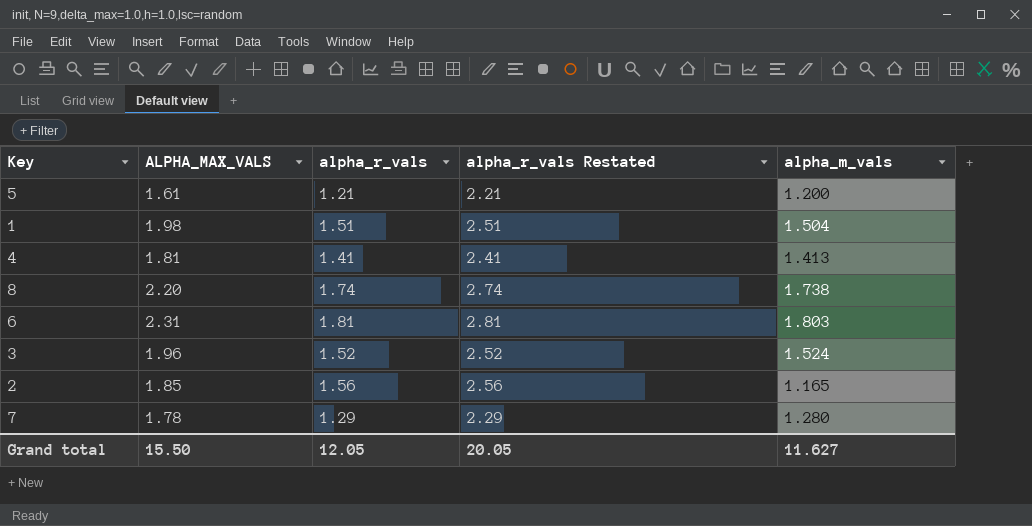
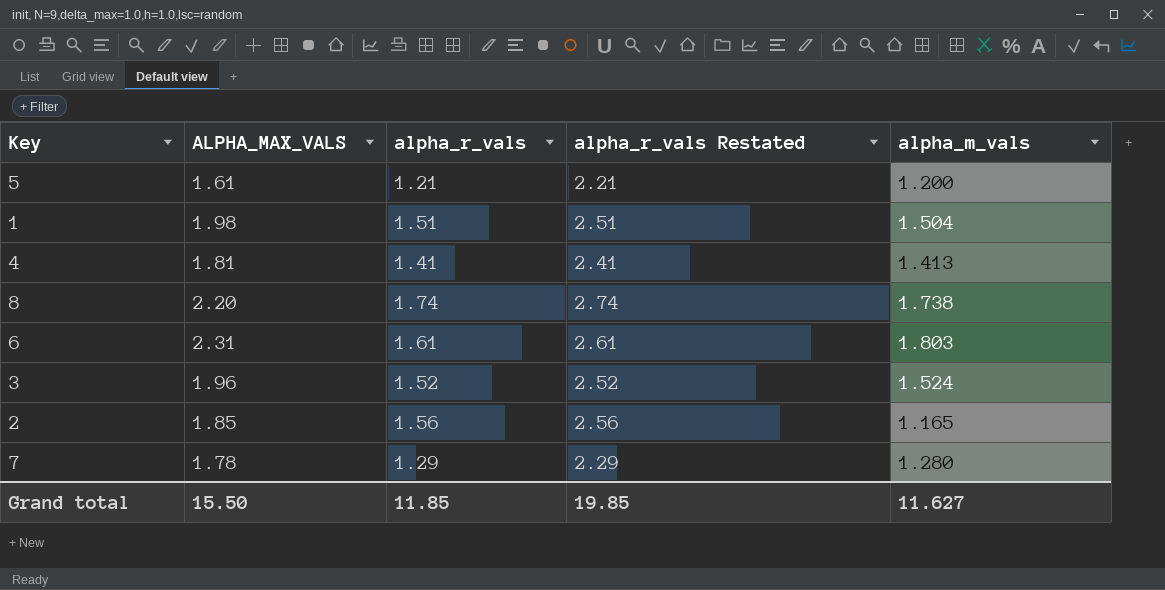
6 | alpha_r_vals: 1.81 -> 1.61
6 | alpha_r_vals Restated: 2.81 -> 2.61
Grand total | alpha_r_vals: 12.05 -> 11.85
Grand total | alpha_r_vals Restated: 20.05 -> 19.85

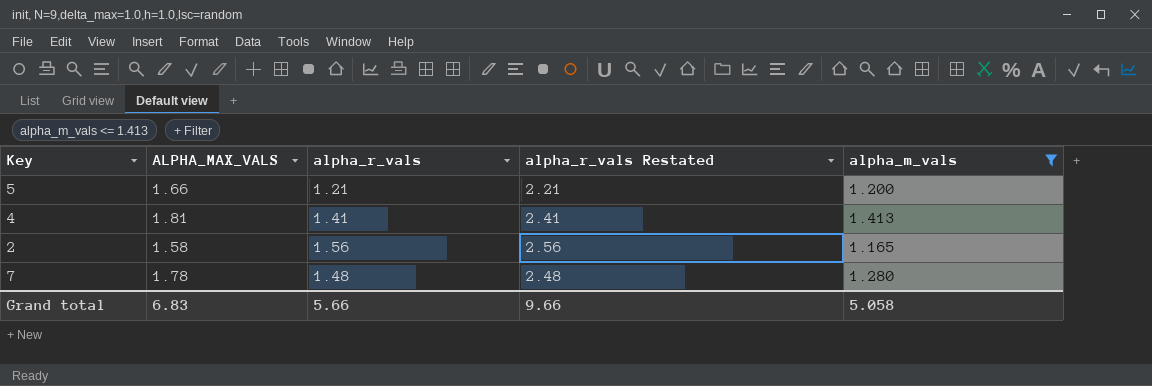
filter: none -> alpha_m_vals <= 1.413
5 | ALPHA_MAX_VALS: 1.61 -> 1.66
2 | ALPHA_MAX_VALS: 1.85 -> 1.58
7 | alpha_r_vals: 1.29 -> 1.48
7 | alpha_r_vals Restated: 2.29 -> 2.48
Grand total | ALPHA_MAX_VALS: 15.50 -> 6.83
Grand total | alpha_r_vals: 11.85 -> 5.66
Grand total | alpha_r_vals Restated: 19.85 -> 9.66
Grand total | alpha_m_vals: 11.627 -> 5.058

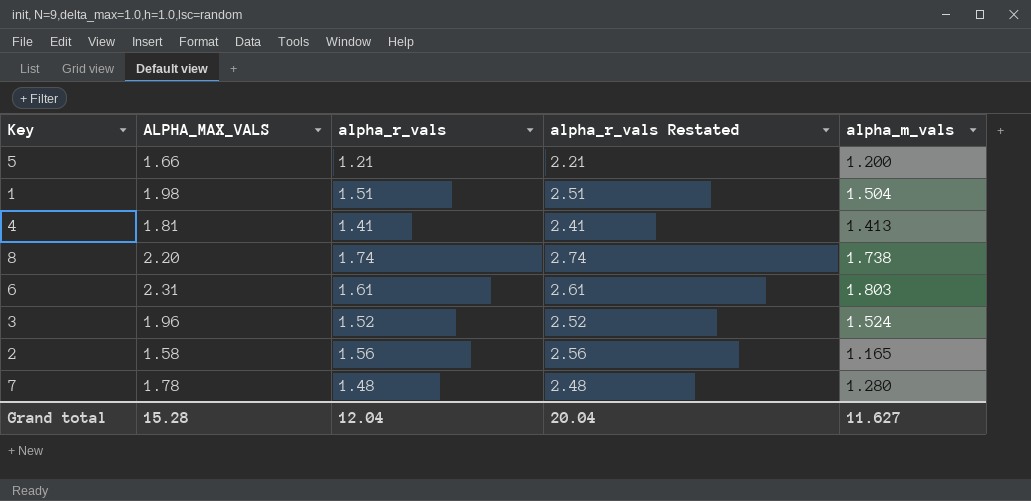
filter: alpha_m_vals <= 1.413 -> none
Grand total | ALPHA_MAX_VALS: 6.83 -> 15.28
Grand total | alpha_r_vals: 5.66 -> 12.04
Grand total | alpha_r_vals Restated: 9.66 -> 20.04
Grand total | alpha_m_vals: 5.058 -> 11.627

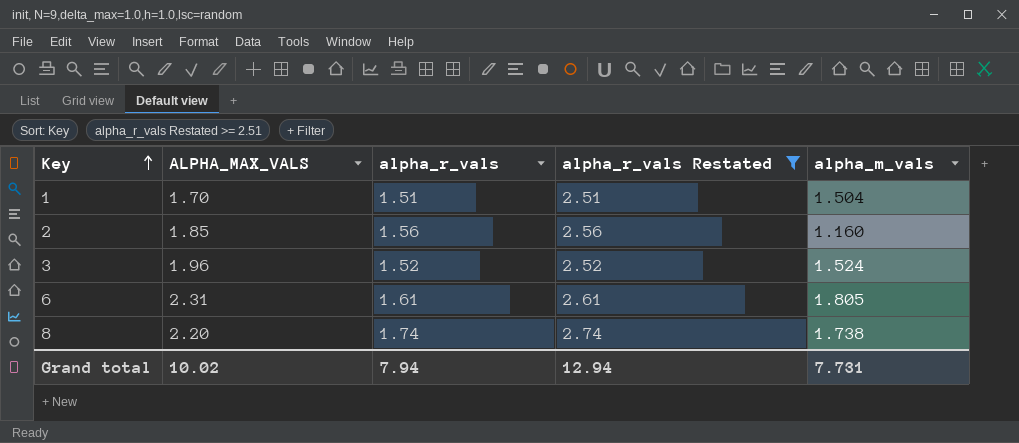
filter: none -> alpha_r_vals Restated >= 2.51
row order: none -> Key ascending
1 | ALPHA_MAX_VALS: 1.98 -> 1.70
2 | ALPHA_MAX_VALS: 1.58 -> 1.85
2 | alpha_m_vals: 1.165 -> 1.160
6 | alpha_m_vals: 1.803 -> 1.805
Grand total | ALPHA_MAX_VALS: 15.28 -> 10.02
Grand total | alpha_r_vals: 12.04 -> 7.94
Grand total | alpha_r_vals Restated: 20.04 -> 12.94
Grand total | alpha_m_vals: 11.627 -> 7.731

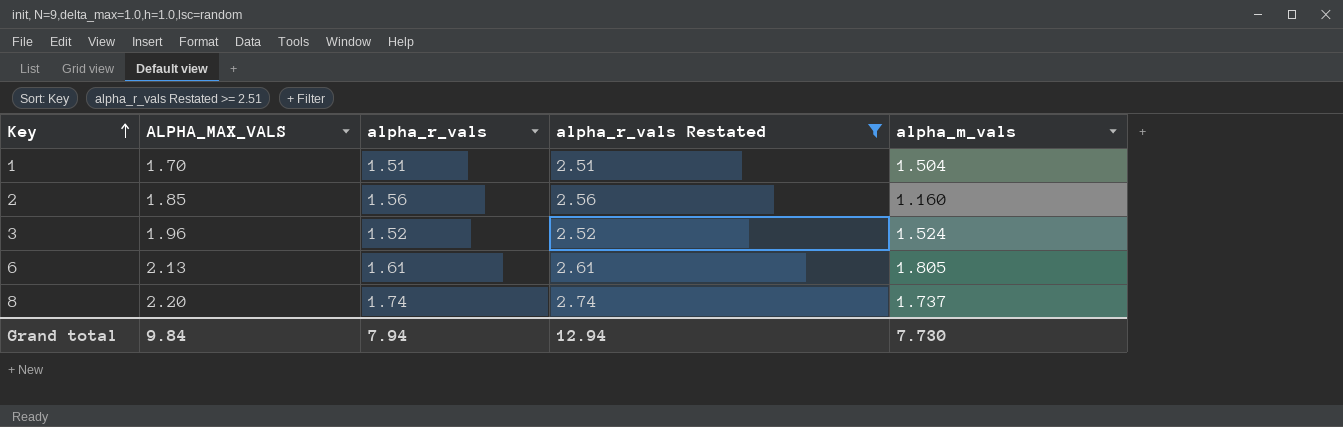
6 | ALPHA_MAX_VALS: 2.31 -> 2.13
8 | alpha_m_vals: 1.738 -> 1.737
Grand total | ALPHA_MAX_VALS: 10.02 -> 9.84
Grand total | alpha_m_vals: 7.731 -> 7.730

